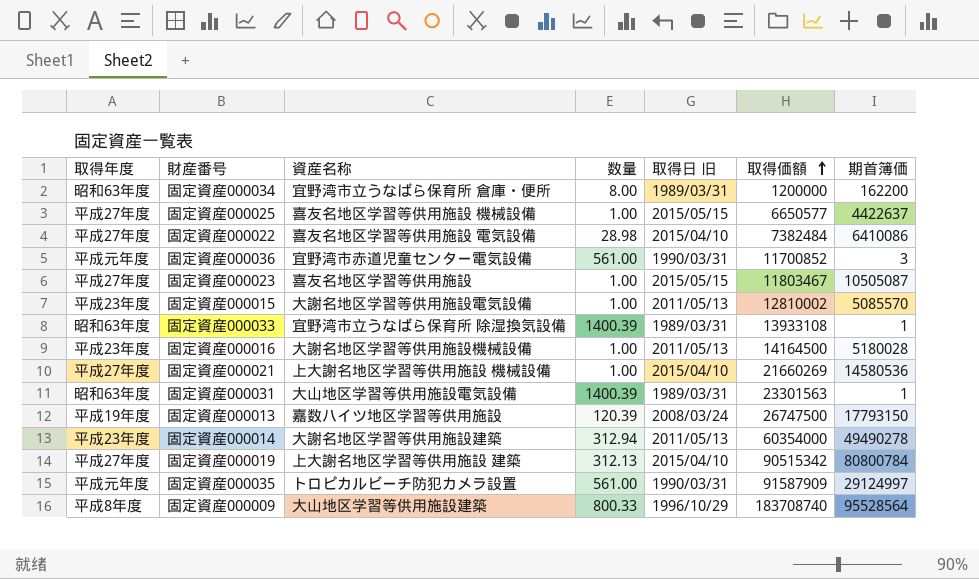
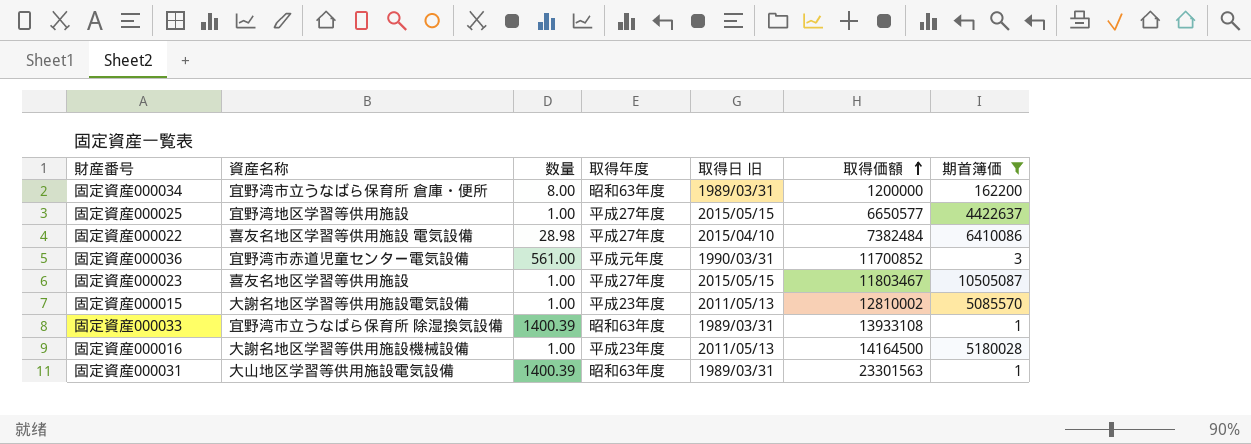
filter: none -> 期首簿価 <= 10505087
column 取得年度 | position: 1 -> 4
固定資産000025 | 資産名称: 喜友名地区学習等供用施設 機械設備 -> 宜野湾地区学習等供用施設

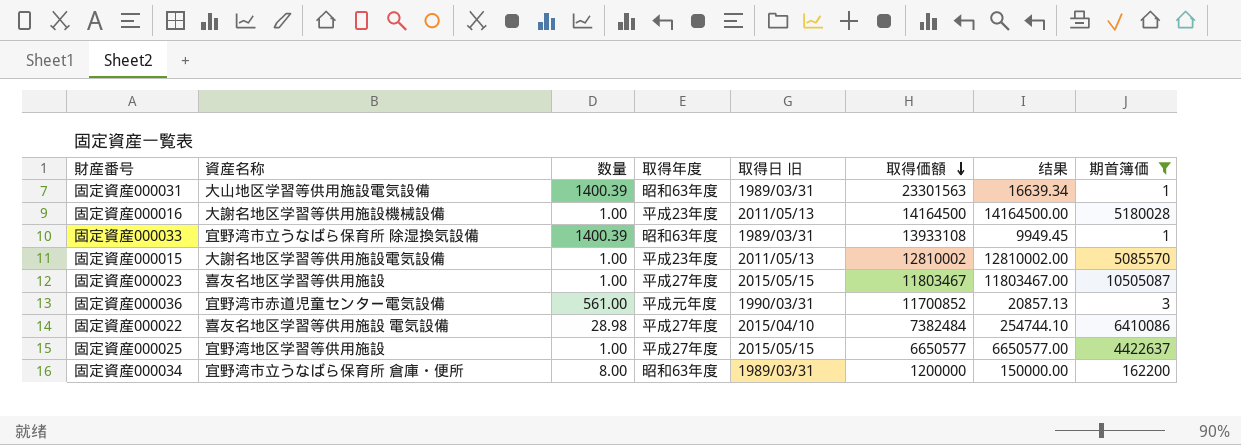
row order: 取得価額 ascending -> 取得価額 descending
column 结果 | formula: none -> [取得価額] / [数量]

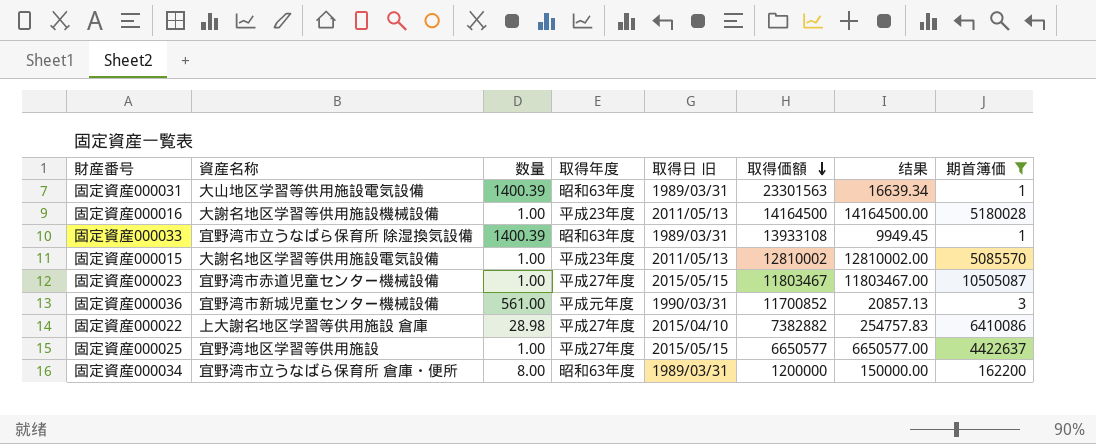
固定資産000023 | 資産名称: 喜友名地区学習等供用施設 -> 宜野湾市赤道児童センター機械設備
固定資産000036 | 資産名称: 宜野湾市赤道児童センター電気設備 -> 宜野湾市新城児童センター機械設備
固定資産000022 | 資産名称: 喜友名地区学習等供用施設 電気設備 -> 上大謝名地区学習等供用施設 倉庫
固定資産000022 | 取得価額: 7382484 -> 7382882
固定資産000022 | 结果: 254744.10 -> 254757.83

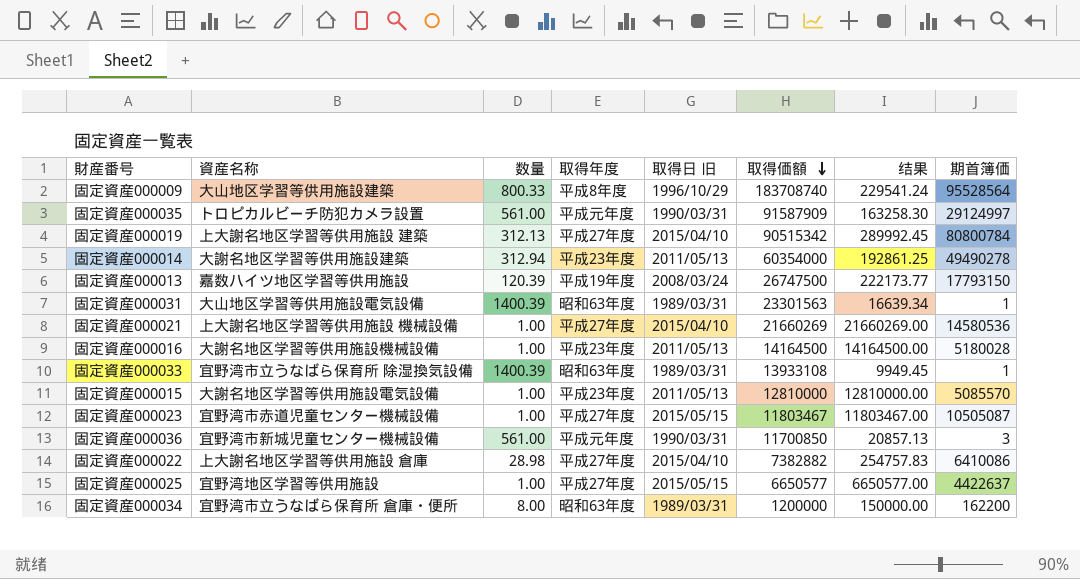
filter: 期首簿価 <= 10505087 -> none
固定資産000015 | 取得価額: 12810002 -> 12810000
固定資産000015 | 结果: 12810002.00 -> 12810000.00
固定資産000036 | 取得価額: 11700852 -> 11700850

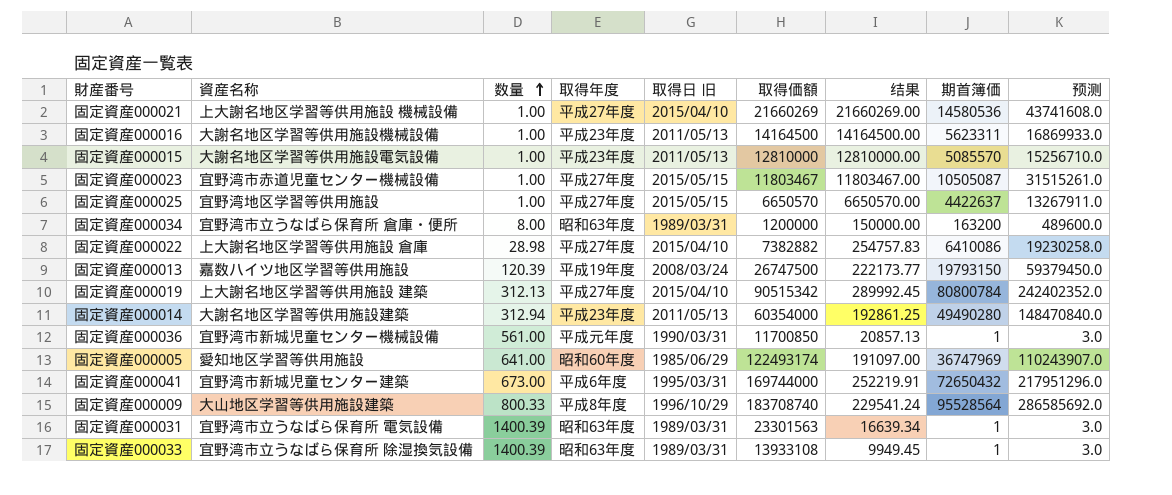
row order: 取得価額 descending -> 数量 ascending
column 预测 | formula: none -> [期首簿価] * 3
row 固定資産000035: トロピカルビーチ防犯カメラ設置 | 561.00 | 平成元年度 | 1990/03/31 | 91587909 | 163258.30 | 29124997 -> none
固定資産000016 | 期首簿価: 5180028 -> 5623311
固定資産000025 | 取得価額: 6650577 -> 6650570
固定資産000025 | 结果: 6650577.00 -> 6650570.00
固定資産000034 | 期首簿価: 162200 -> 163200
固定資産000013 | 期首簿価: 17793150 -> 19793150
固定資産000014 | 期首簿価: 49490278 -> 49490280
固定資産000036 | 期首簿価: 3 -> 1
row 固定資産000005: none -> 愛知地区学習等供用施設 | 641.00 | 昭和60年度 | 1985/06/29 | 122493174 | 191097.00 | 36747969 | 110243907.0
row 固定資産000041: none -> 宜野湾市新城児童センター建築 | 673.00 | 平成6年度 | 1995/03/31 | 169744000 | 252219.91 | 72650432 | 217951296.0
固定資産000031 | 資産名称: 大山地区学習等供用施設電気設備 -> 宜野湾市立うなばら保育所 電気設備

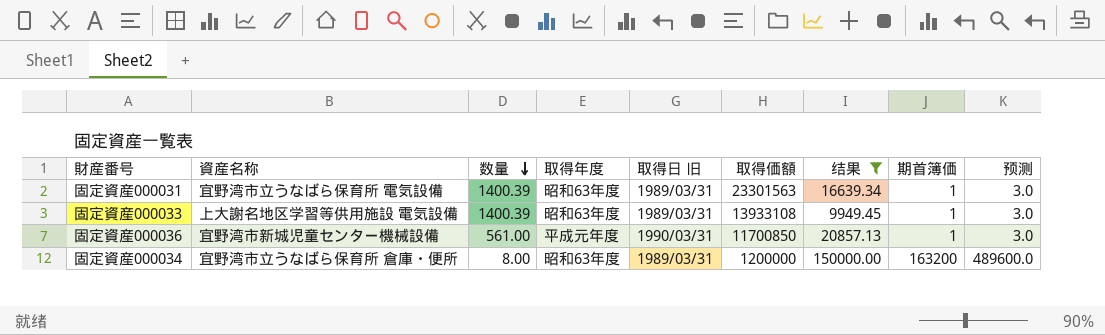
filter: none -> 结果 <= 150000.00
row order: 数量 ascending -> 数量 descending
固定資産000033 | 資産名称: 宜野湾市立うなばら保育所 除湿換気設備 -> 上大謝名地区学習等供用施設 電気設備

